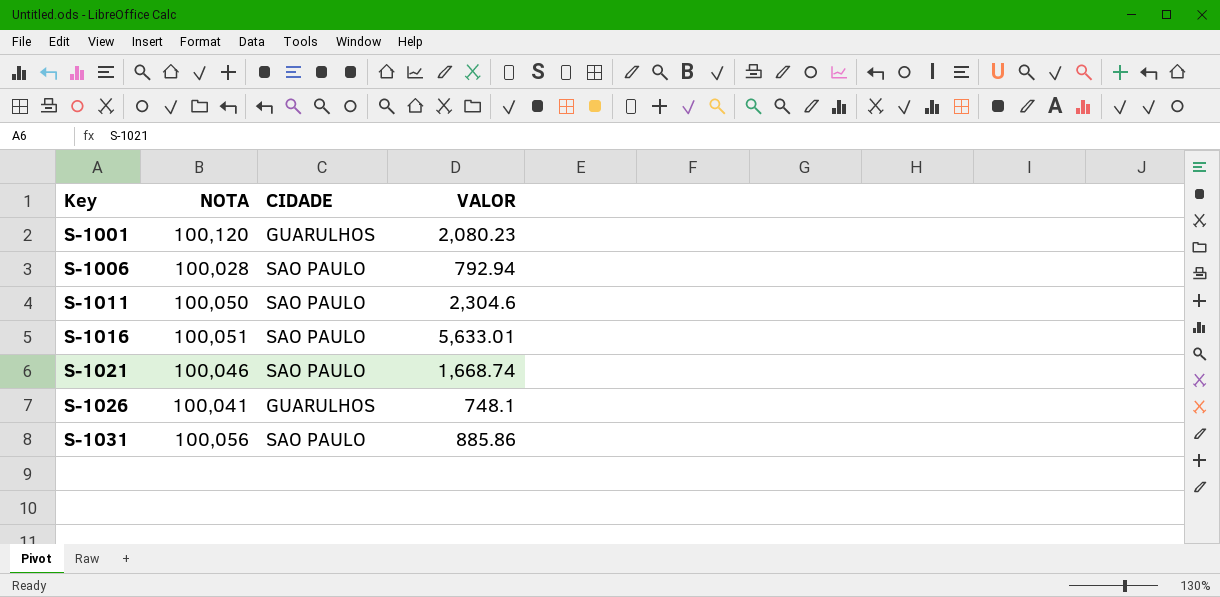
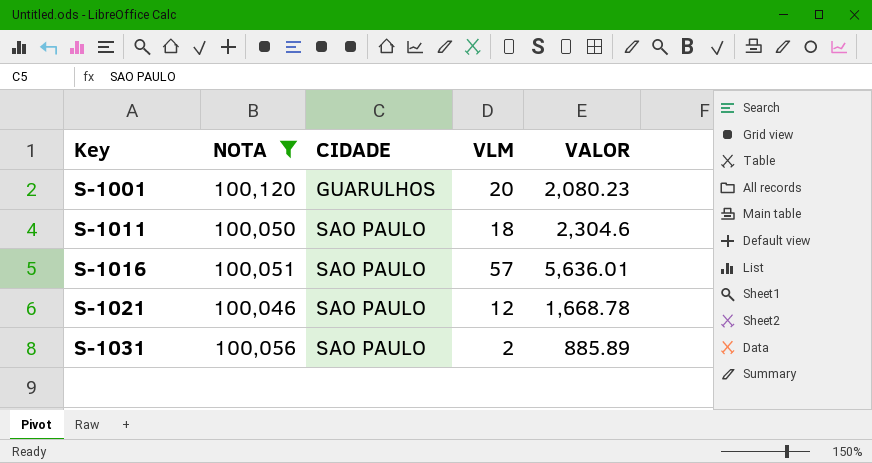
filter: none -> NOTA >= 100,046
column VLM | position: none -> 4
S-1016 | VALOR: 5,633.01 -> 5,636.01
S-1021 | VALOR: 1,668.74 -> 1,668.78
S-1031 | VALOR: 885.86 -> 885.89

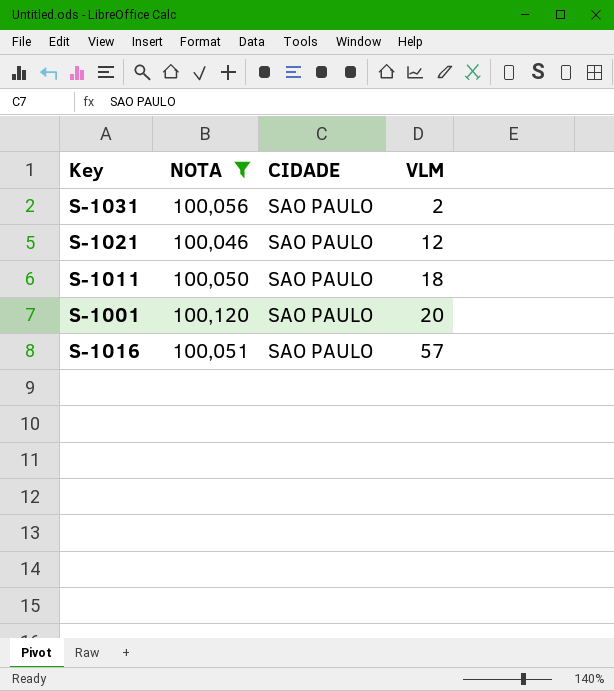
row order: Key ascending -> VLM ascending
column VALOR | position: 5 -> none
S-1001 | CIDADE: GUARULHOS -> SAO PAULO

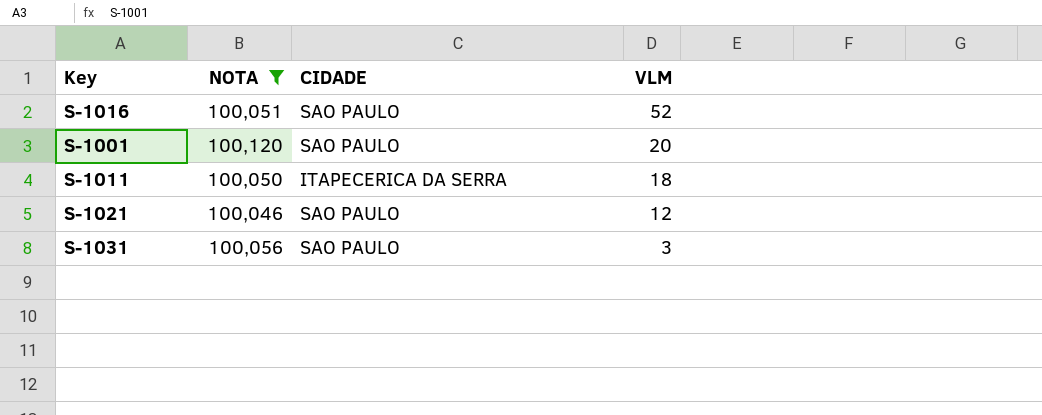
row order: VLM ascending -> VLM descending
S-1016 | VLM: 57 -> 52
S-1011 | CIDADE: SAO PAULO -> ITAPECERICA DA SERRA
S-1031 | VLM: 2 -> 3

